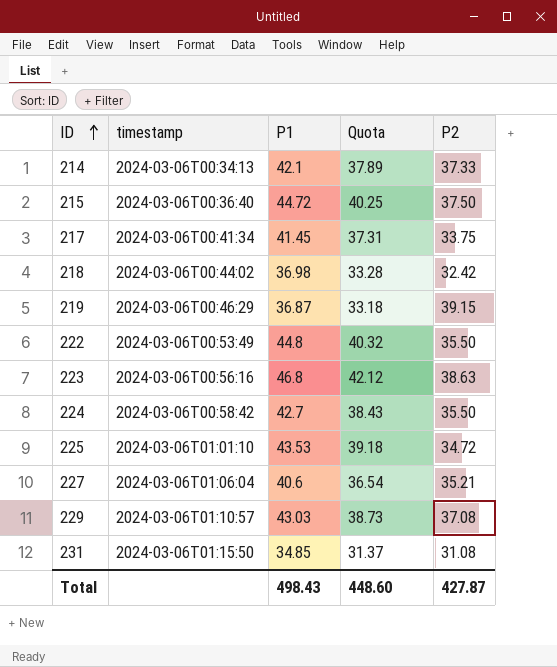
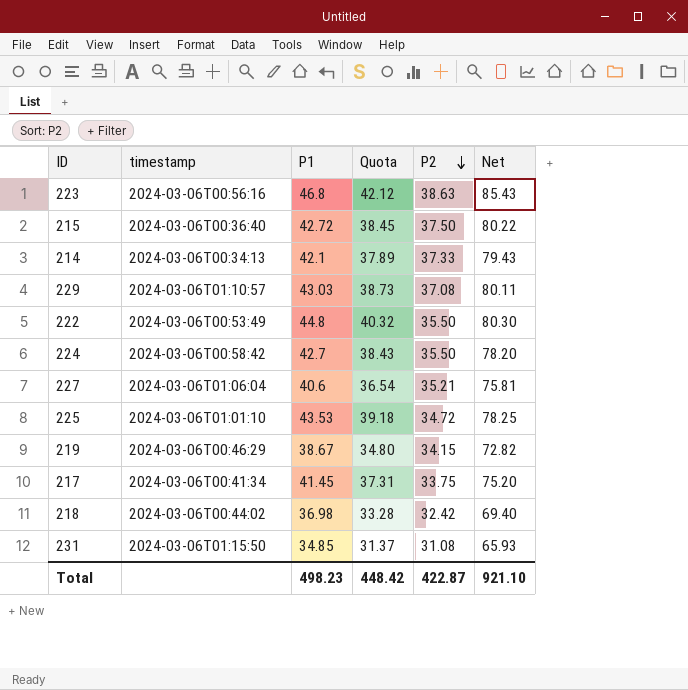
row order: ID ascending -> P2 descending
column Net | formula: none -> [P1] + [P2]
215 | P1: 44.72 -> 42.72
215 | Quota: 40.25 -> 38.45
219 | P1: 36.87 -> 38.67
219 | Quota: 33.18 -> 34.80
219 | P2: 39.15 -> 34.15
Total | P1: 498.43 -> 498.23
Total | Quota: 448.60 -> 448.42
Total | P2: 427.87 -> 422.87

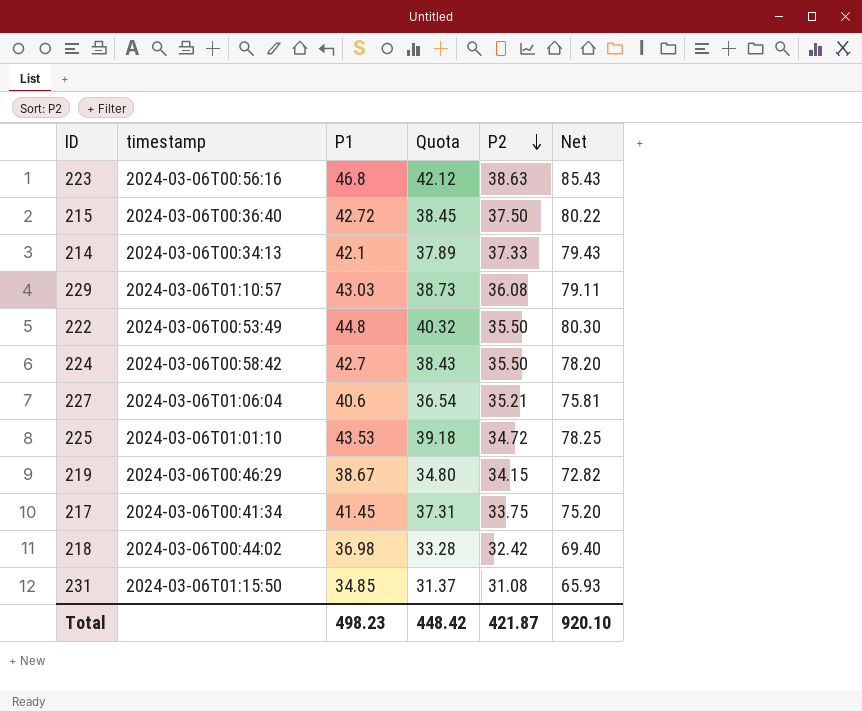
229 | P2: 37.08 -> 36.08
229 | Net: 80.11 -> 79.11
Total | P2: 422.87 -> 421.87
Total | Net: 921.10 -> 920.10

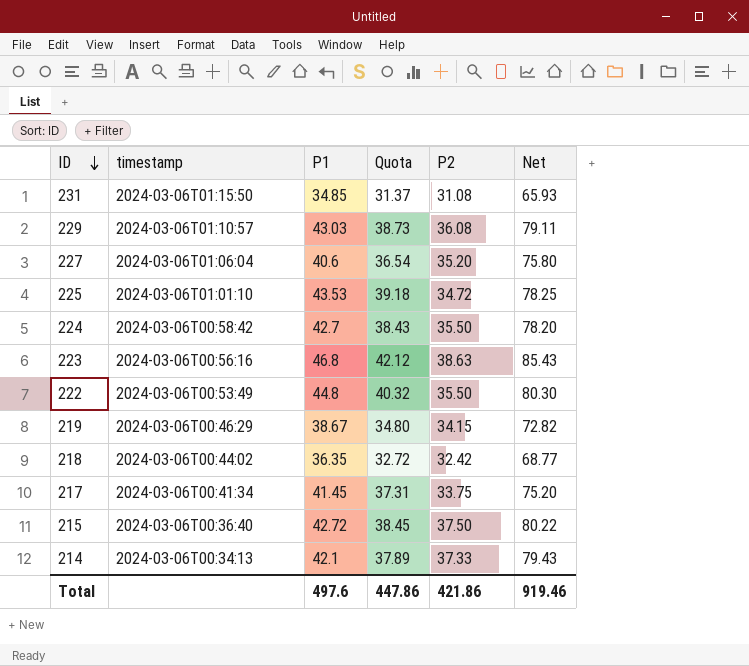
row order: P2 descending -> ID descending
227 | P2: 35.21 -> 35.20
227 | Net: 75.81 -> 75.80
218 | P1: 36.98 -> 36.35
218 | Quota: 33.28 -> 32.72
218 | Net: 69.40 -> 68.77
Total | P1: 498.23 -> 497.6
Total | Quota: 448.42 -> 447.86
Total | P2: 421.87 -> 421.86
Total | Net: 920.10 -> 919.46

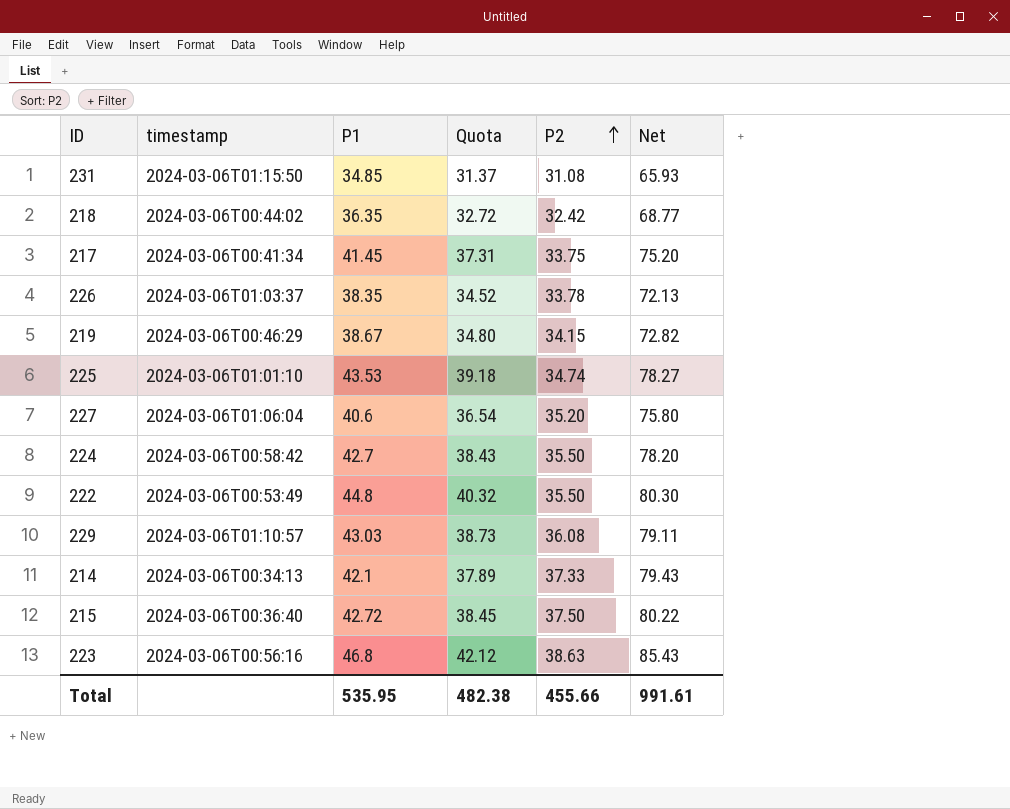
row order: ID descending -> P2 ascending
row 226: none -> 2024-03-06T01:03:37 | 38.35 | 34.52 | 33.78 | 72.13
225 | P2: 34.72 -> 34.74
225 | Net: 78.25 -> 78.27
Total | P1: 497.6 -> 535.95
Total | Quota: 447.86 -> 482.38
Total | P2: 421.86 -> 455.66
Total | Net: 919.46 -> 991.61

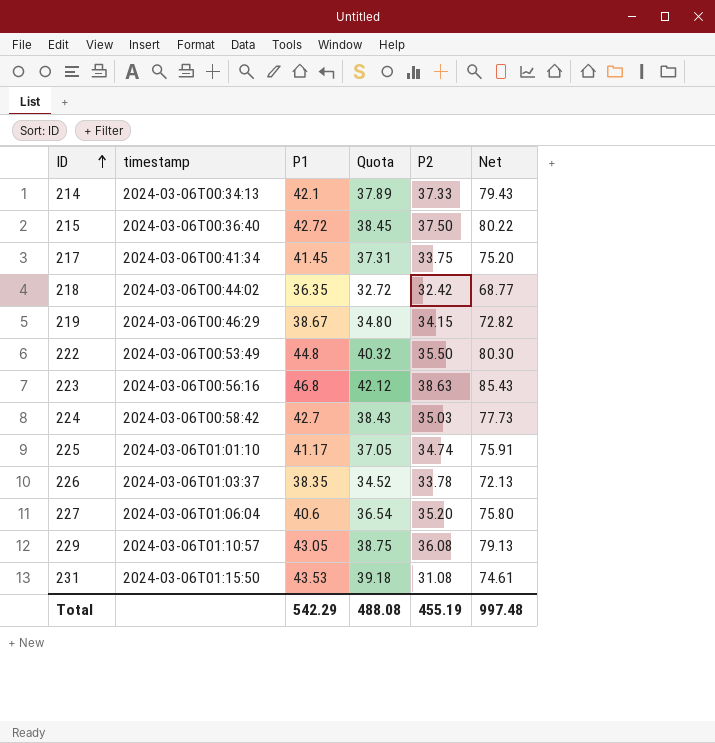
row order: P2 ascending -> ID ascending
224 | P2: 35.50 -> 35.03
224 | Net: 78.20 -> 77.73
225 | P1: 43.53 -> 41.17
225 | Quota: 39.18 -> 37.05
225 | Net: 78.27 -> 75.91
229 | P1: 43.03 -> 43.05
229 | Quota: 38.73 -> 38.75
229 | Net: 79.11 -> 79.13
231 | P1: 34.85 -> 43.53
231 | Quota: 31.37 -> 39.18
231 | Net: 65.93 -> 74.61
Total | P1: 535.95 -> 542.29
Total | Quota: 482.38 -> 488.08
Total | P2: 455.66 -> 455.19
Total | Net: 991.61 -> 997.48

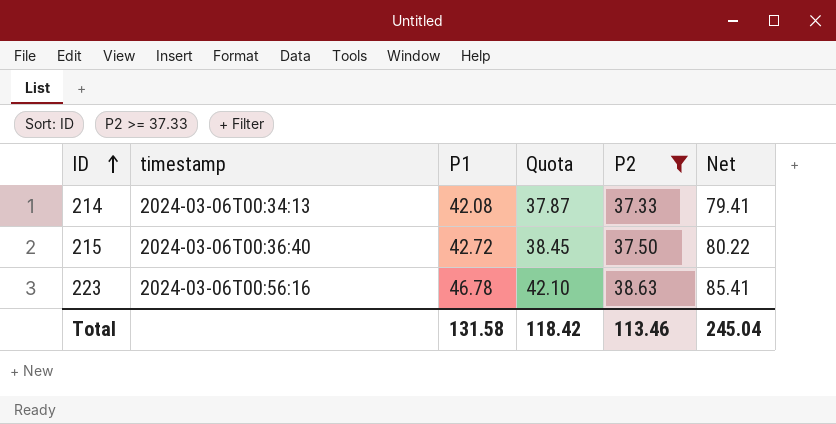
filter: none -> P2 >= 37.33
214 | P1: 42.1 -> 42.08
214 | Quota: 37.89 -> 37.87
214 | Net: 79.43 -> 79.41
223 | P1: 46.8 -> 46.78
223 | Quota: 42.12 -> 42.10
223 | Net: 85.43 -> 85.41
Total | P1: 542.29 -> 131.58
Total | Quota: 488.08 -> 118.42
Total | P2: 455.19 -> 113.46
Total | Net: 997.48 -> 245.04

